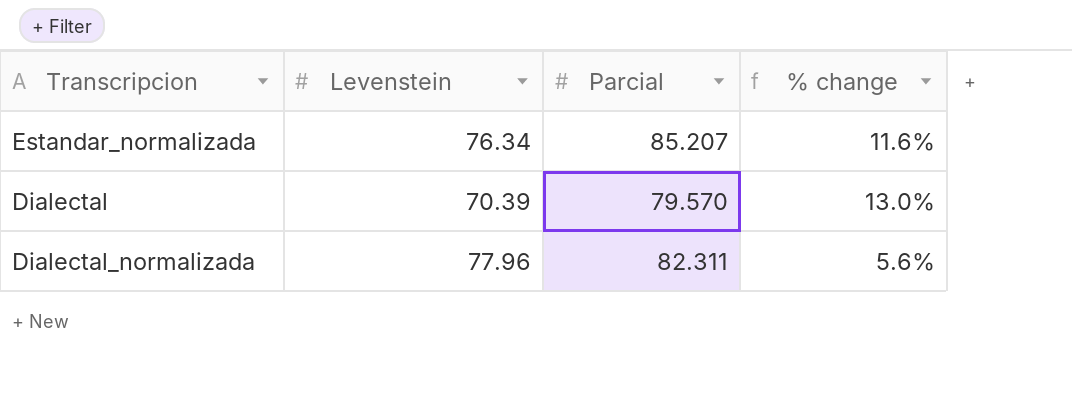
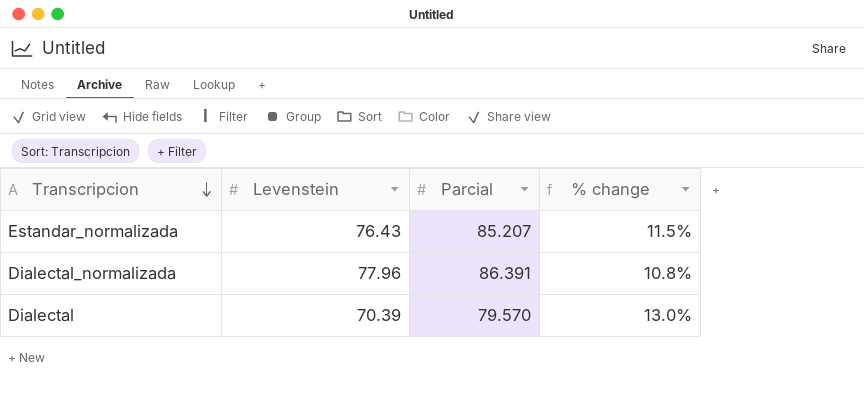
row order: none -> Transcripcion descending
Estandar_normalizada | Levenstein: 76.34 -> 76.43
Estandar_normalizada | % change: 11.6% -> 11.5%
Dialectal_normalizada | Parcial: 82.311 -> 86.391
Dialectal_normalizada | % change: 5.6% -> 10.8%

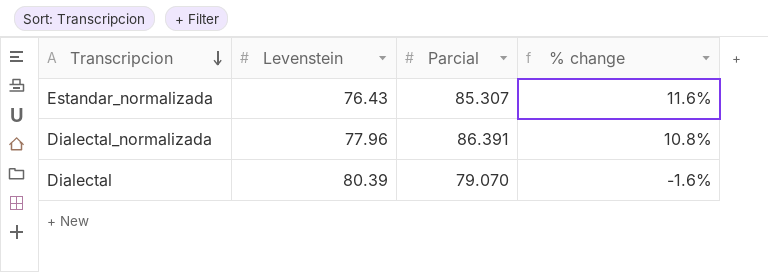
Estandar_normalizada | Parcial: 85.207 -> 85.307
Estandar_normalizada | % change: 11.5% -> 11.6%
Dialectal | Levenstein: 70.39 -> 80.39
Dialectal | Parcial: 79.570 -> 79.070
Dialectal | % change: 13.0% -> -1.6%

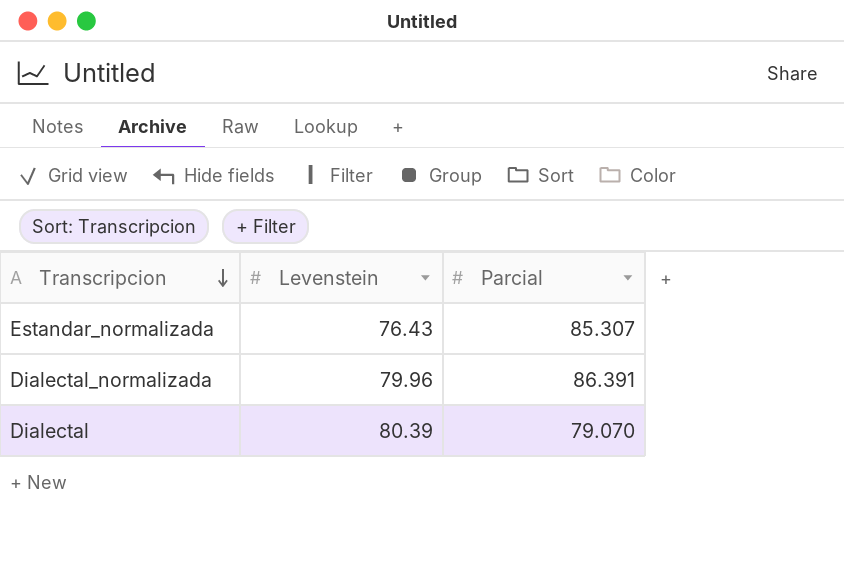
column % change | formula: ([Parcial] - [Levenstein]) / [Levenstein] -> none
Dialectal_normalizada | Levenstein: 77.96 -> 79.96

